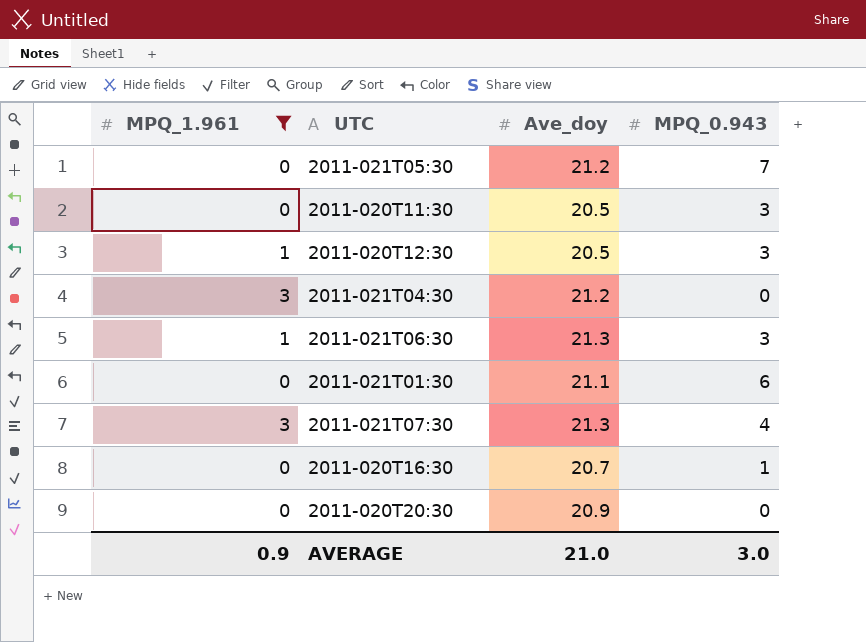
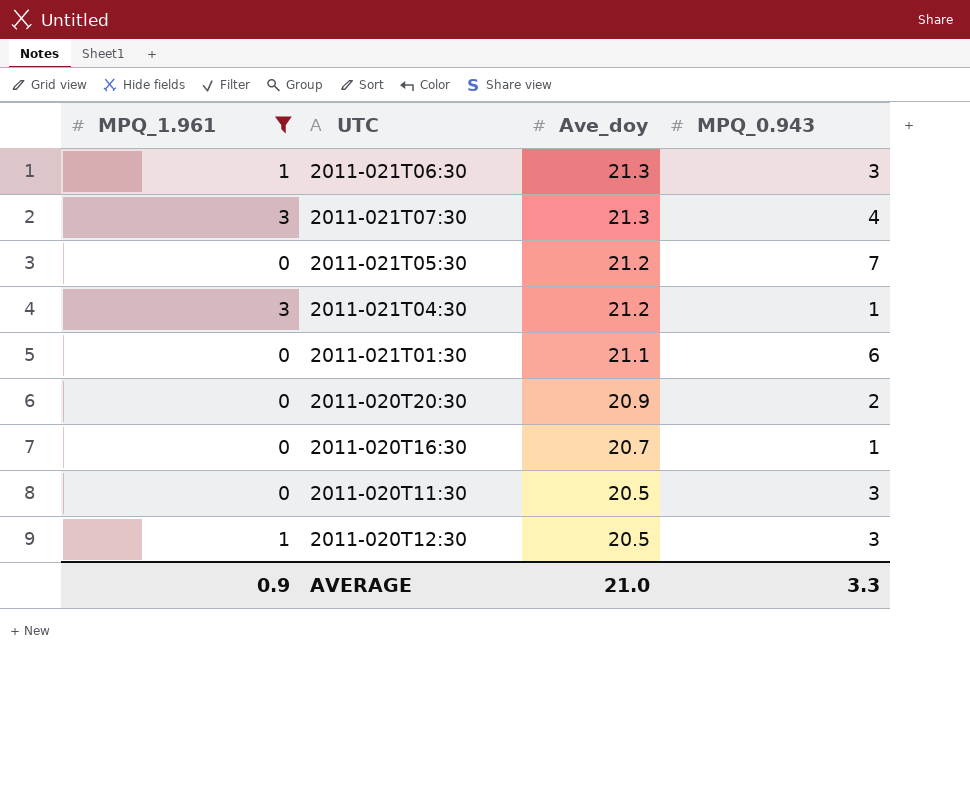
row order: none -> Ave_doy descending
2011-021T04:30 | MPQ_0.943: 0 -> 1
2011-020T20:30 | MPQ_0.943: 0 -> 2
AVERAGE | MPQ_0.943: 3.0 -> 3.3

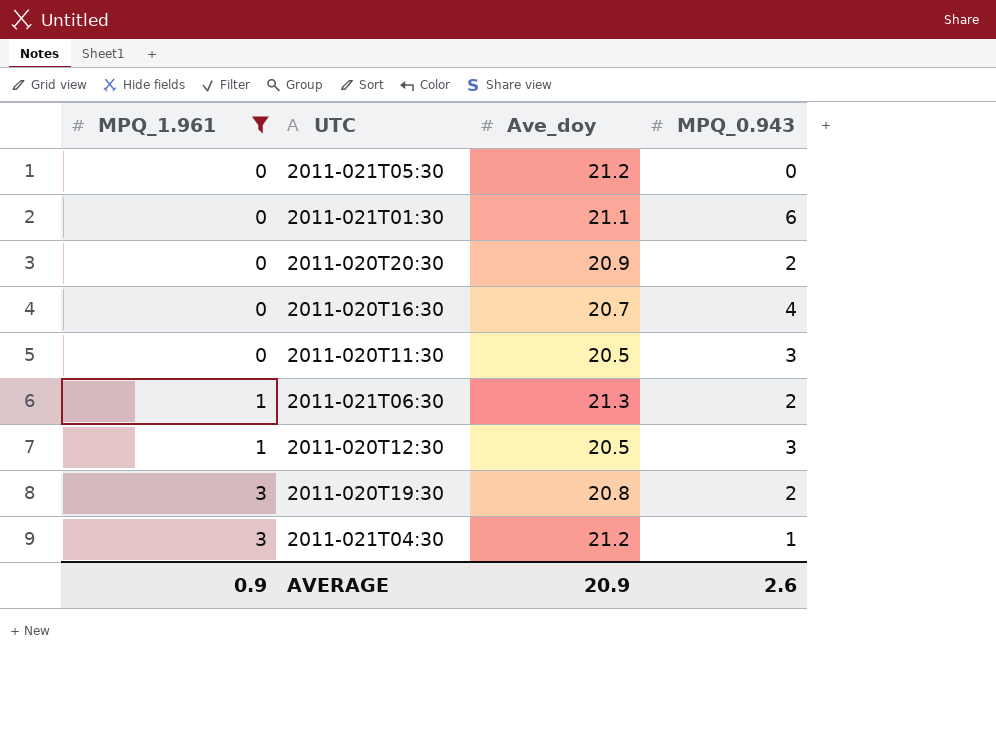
row order: Ave_doy descending -> MPQ_1.961 ascending
row 2011-021T07:30: 3 | 21.3 | 4 -> none
2011-021T05:30 | MPQ_0.943: 7 -> 0
2011-020T16:30 | MPQ_0.943: 1 -> 4
2011-021T06:30 | MPQ_0.943: 3 -> 2
row 2011-020T19:30: none -> 3 | 20.8 | 2
AVERAGE | Ave_doy: 21.0 -> 20.9
AVERAGE | MPQ_0.943: 3.3 -> 2.6

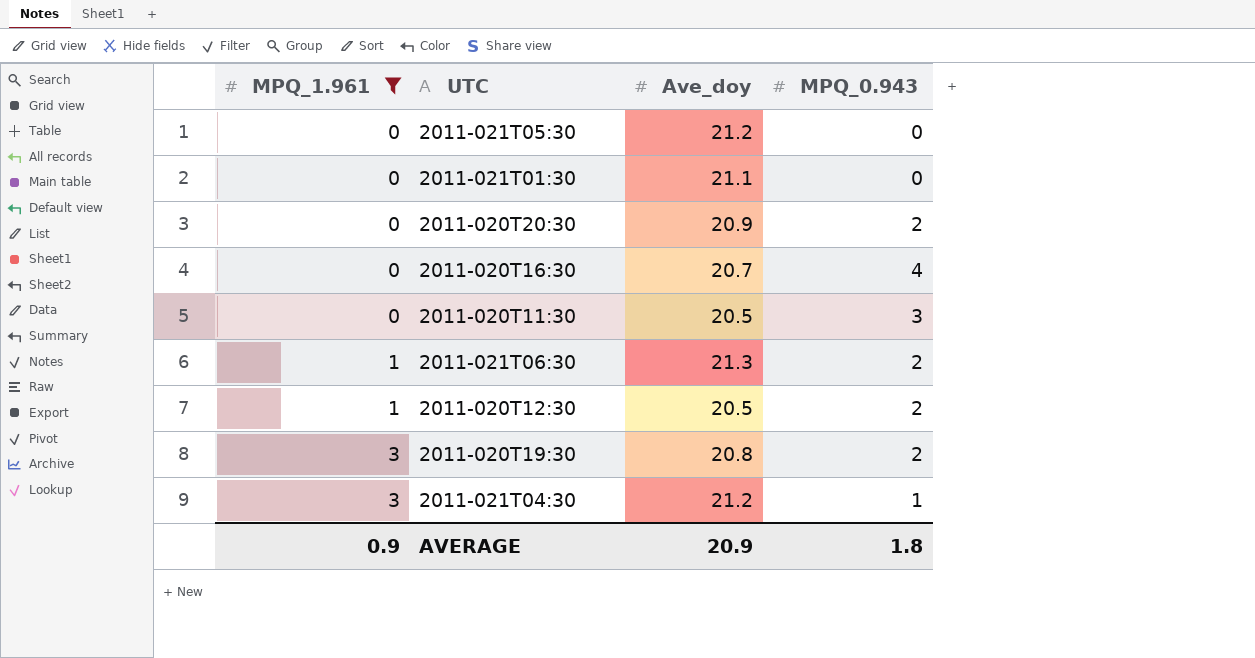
2011-021T01:30 | MPQ_0.943: 6 -> 0
2011-020T12:30 | MPQ_0.943: 3 -> 2
AVERAGE | MPQ_0.943: 2.6 -> 1.8

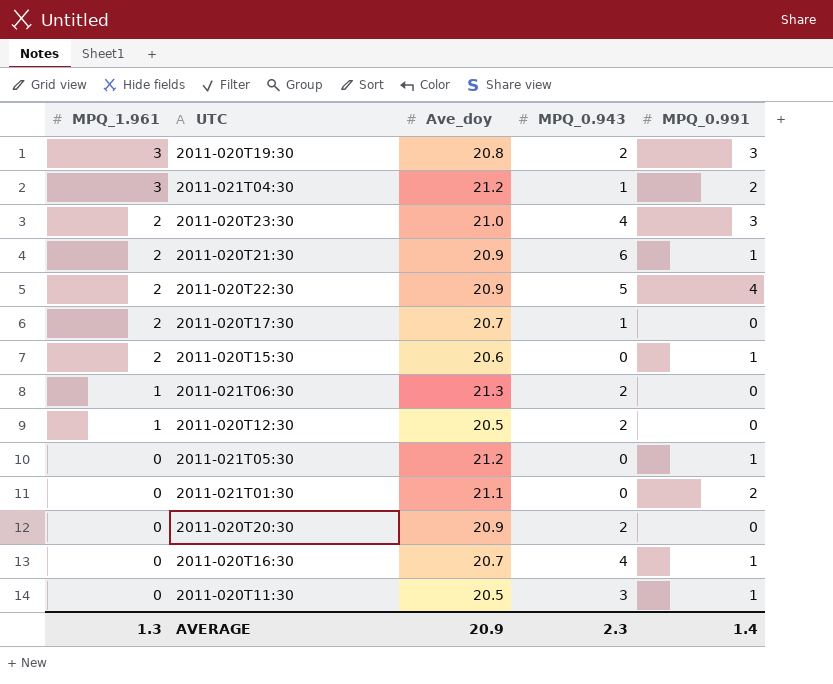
filter: MPQ_1.961 != 2 -> none
row order: MPQ_1.961 ascending -> MPQ_1.961 descending
column MPQ_0.991 | position: none -> 5
AVERAGE | MPQ_1.961: 0.9 -> 1.3
AVERAGE | MPQ_0.943: 1.8 -> 2.3

